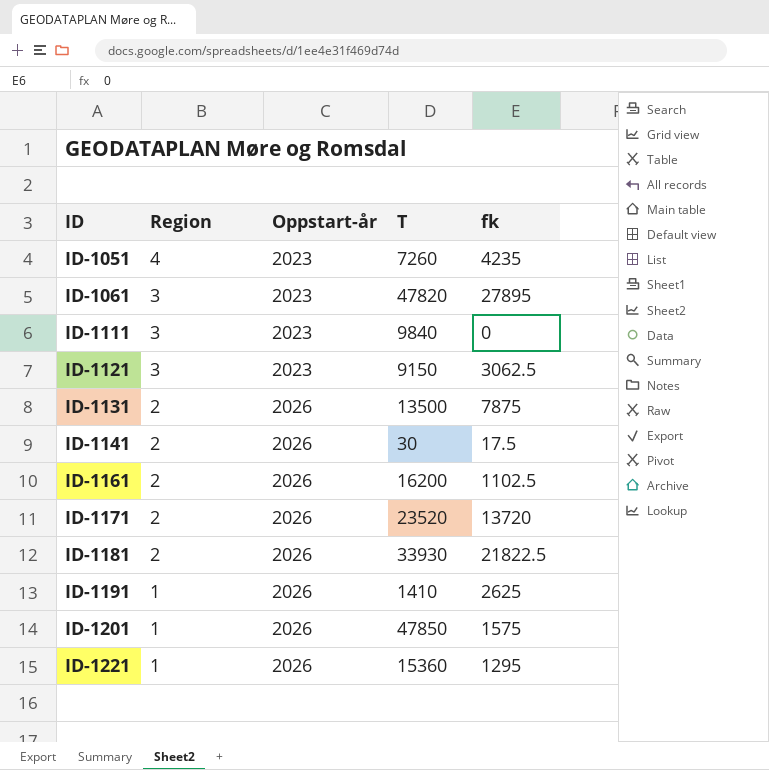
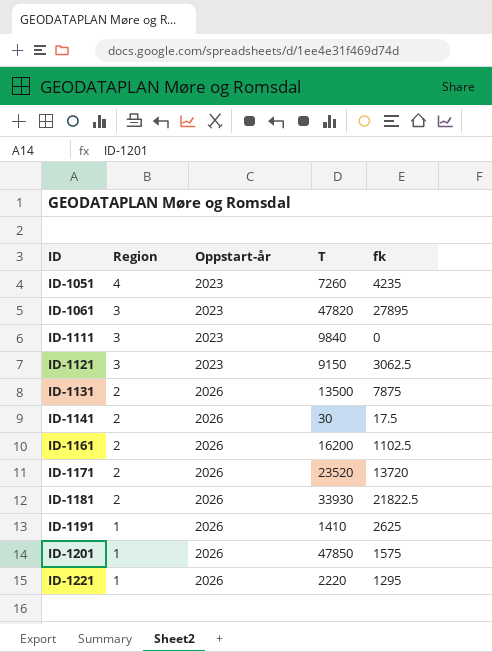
ID-1221 | T: 15360 -> 2220

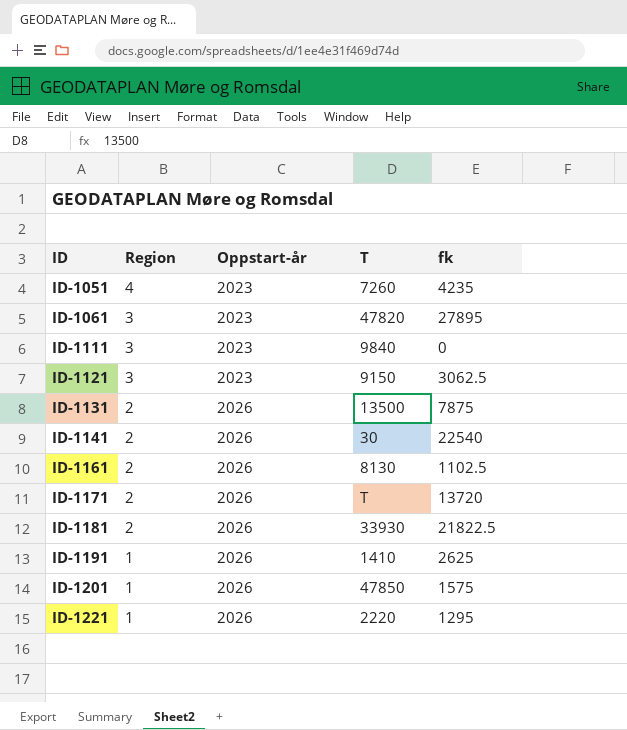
ID-1141 | fk: 17.5 -> 22540
ID-1161 | T: 16200 -> 8130
ID-1171 | T: 23520 -> T

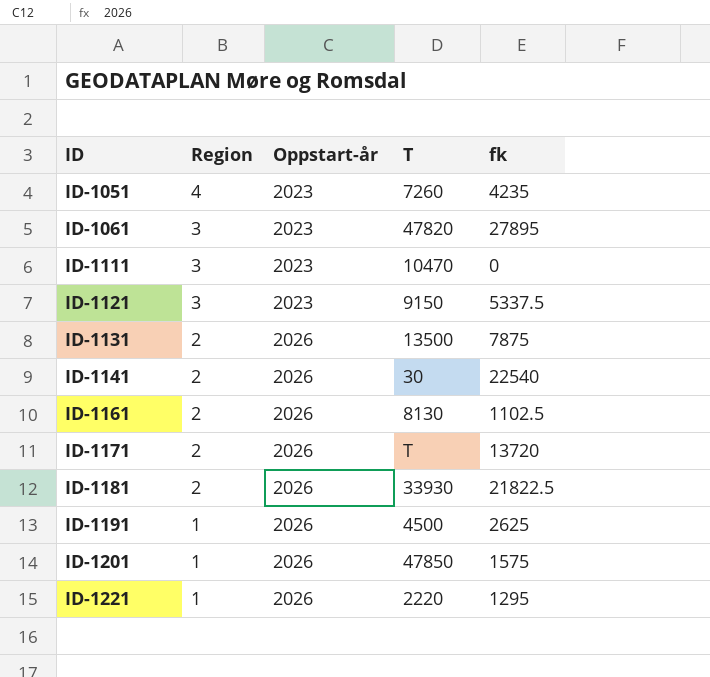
ID-1111 | T: 9840 -> 10470
ID-1121 | fk: 3062.5 -> 5337.5
ID-1191 | T: 1410 -> 4500

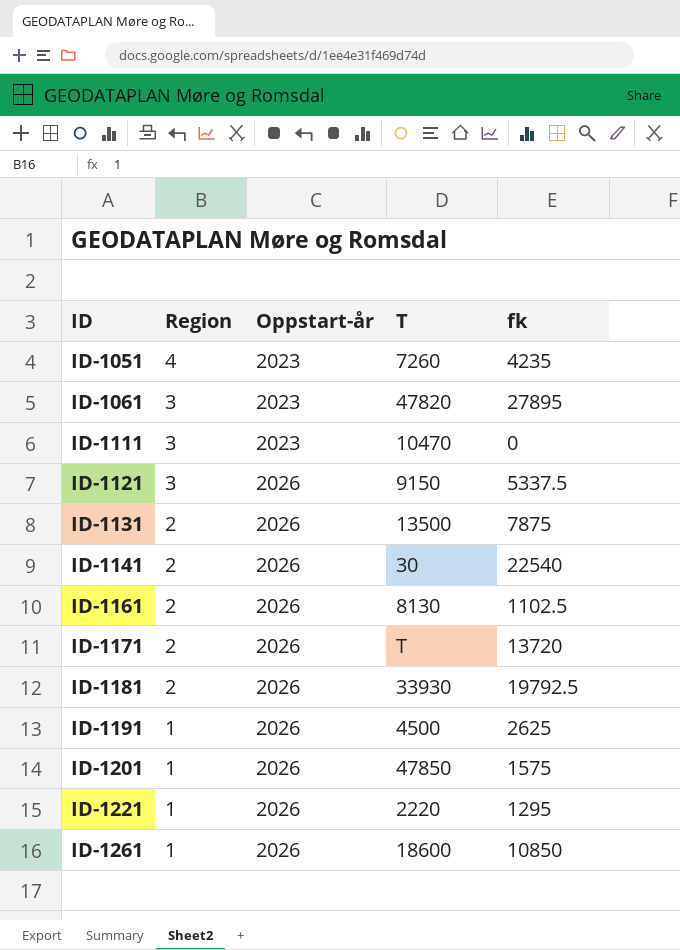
ID-1121 | Oppstart-år: 2023 -> 2026
ID-1181 | fk: 21822.5 -> 19792.5
row ID-1261: none -> 1 | 2026 | 18600 | 10850

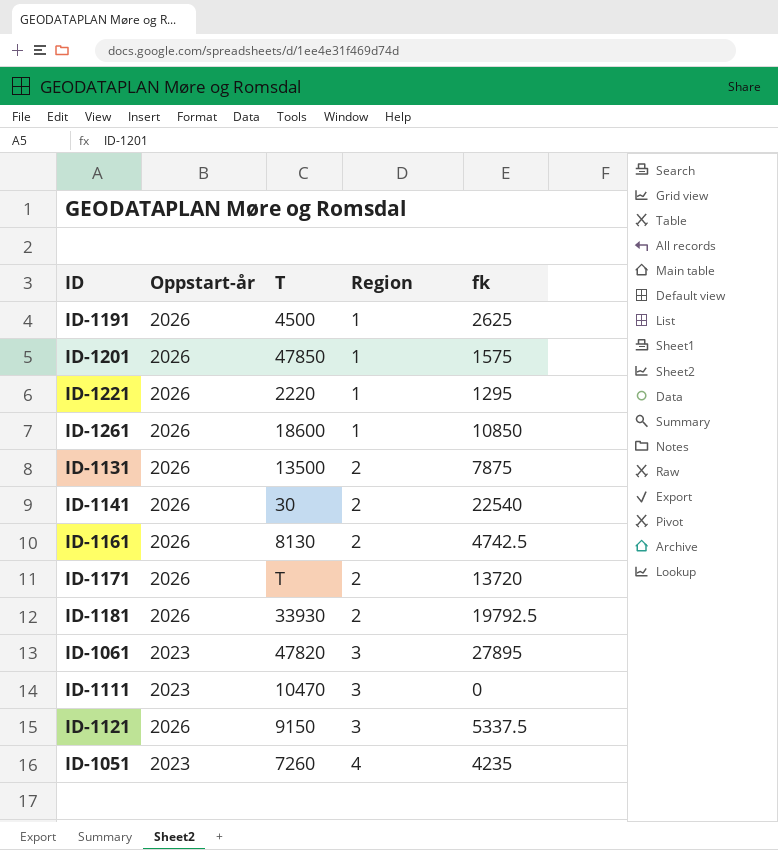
row order: ID ascending -> Region ascending
column Region | position: 2 -> 4
ID-1161 | fk: 1102.5 -> 4742.5

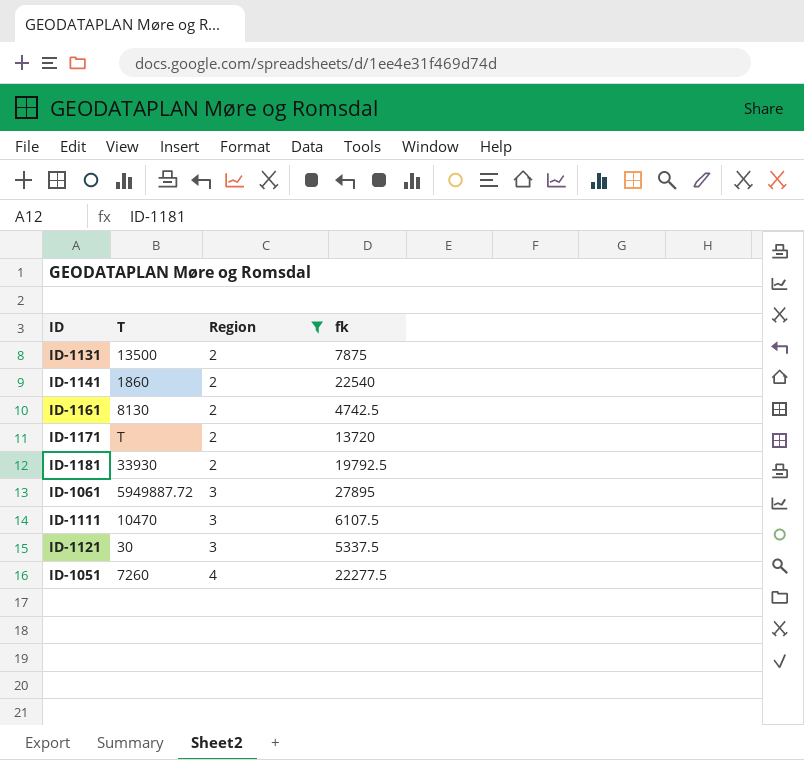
filter: none -> Region != 1
column Oppstart-år | position: 2 -> none
ID-1141 | T: 30 -> 1860
ID-1061 | T: 47820 -> 5949887.72
ID-1111 | fk: 0 -> 6107.5
ID-1121 | T: 9150 -> 30
ID-1051 | fk: 4235 -> 22277.5

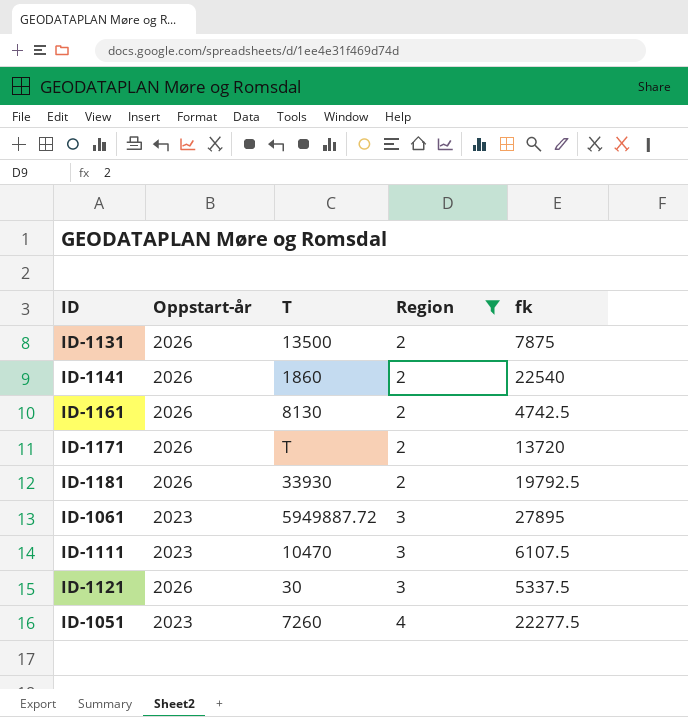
column Oppstart-år | position: none -> 2

